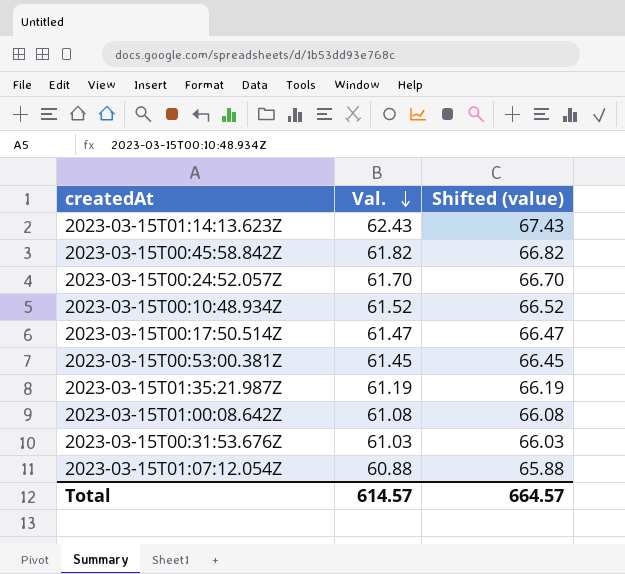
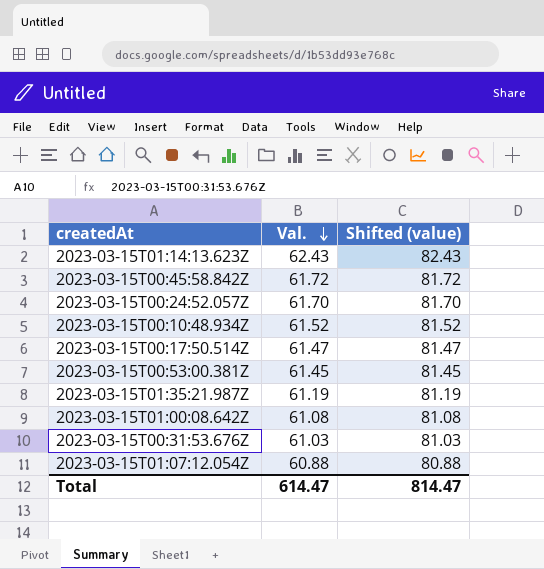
column Shifted (value) | formula: [Val.] + 5 -> [Val.] + 20
2023-03-15T00:45:58.842Z | Val.: 61.82 -> 61.72
Total | Val.: 614.57 -> 614.47
Total | Shifted (value): 664.57 -> 814.47

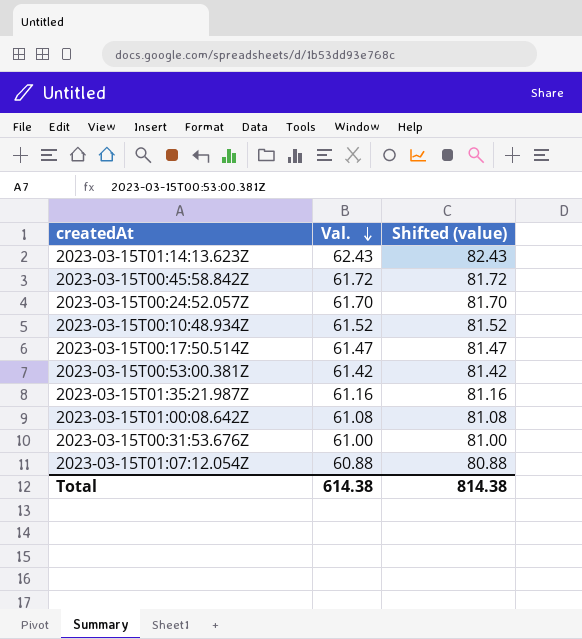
2023-03-15T00:53:00.381Z | Val.: 61.45 -> 61.42
2023-03-15T00:53:00.381Z | Shifted (value): 81.45 -> 81.42
2023-03-15T01:35:21.987Z | Val.: 61.19 -> 61.16
2023-03-15T01:35:21.987Z | Shifted (value): 81.19 -> 81.16
2023-03-15T00:31:53.676Z | Val.: 61.03 -> 61.00
2023-03-15T00:31:53.676Z | Shifted (value): 81.03 -> 81.00
Total | Val.: 614.47 -> 614.38
Total | Shifted (value): 814.47 -> 814.38

